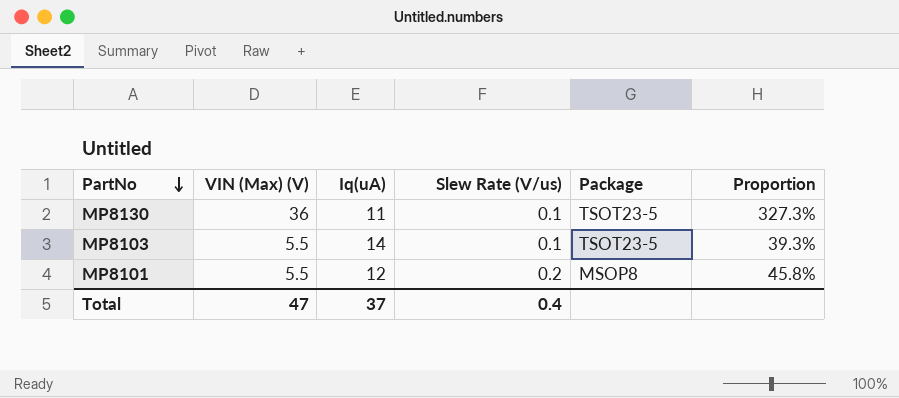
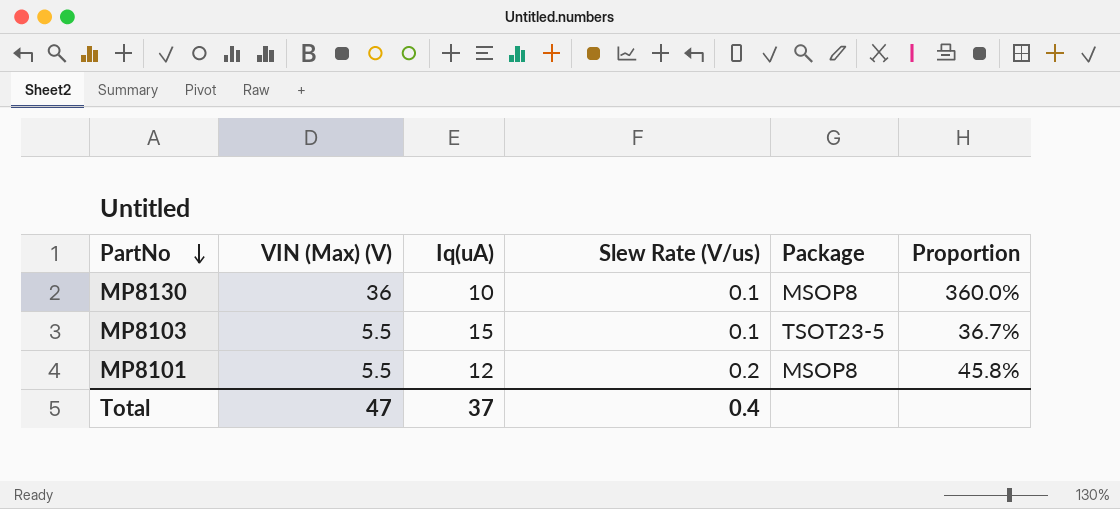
MP8130 | Iq(uA): 11 -> 10
MP8130 | Package: TSOT23-5 -> MSOP8
MP8130 | Proportion: 327.3% -> 360.0%
MP8103 | Iq(uA): 14 -> 15
MP8103 | Proportion: 39.3% -> 36.7%

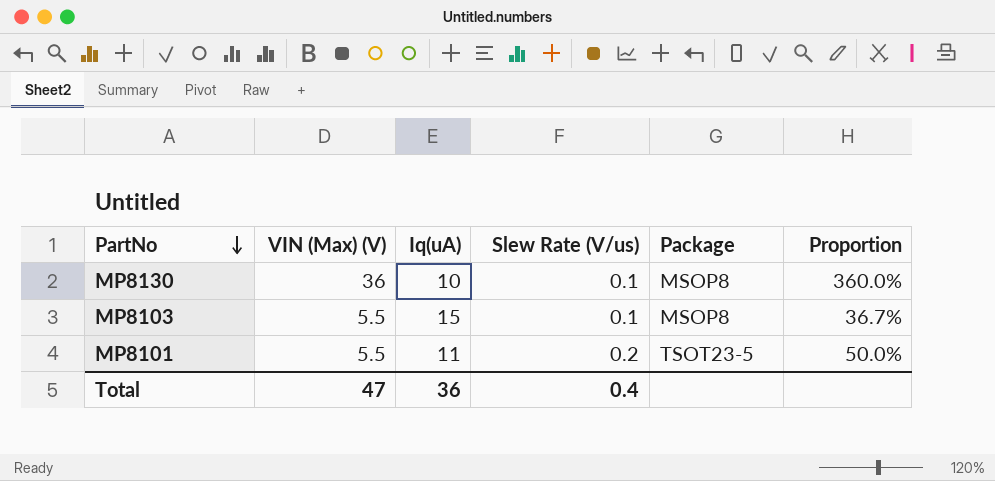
MP8103 | Package: TSOT23-5 -> MSOP8
MP8101 | Iq(uA): 12 -> 11
MP8101 | Package: MSOP8 -> TSOT23-5
MP8101 | Proportion: 45.8% -> 50.0%
Total | Iq(uA): 37 -> 36

